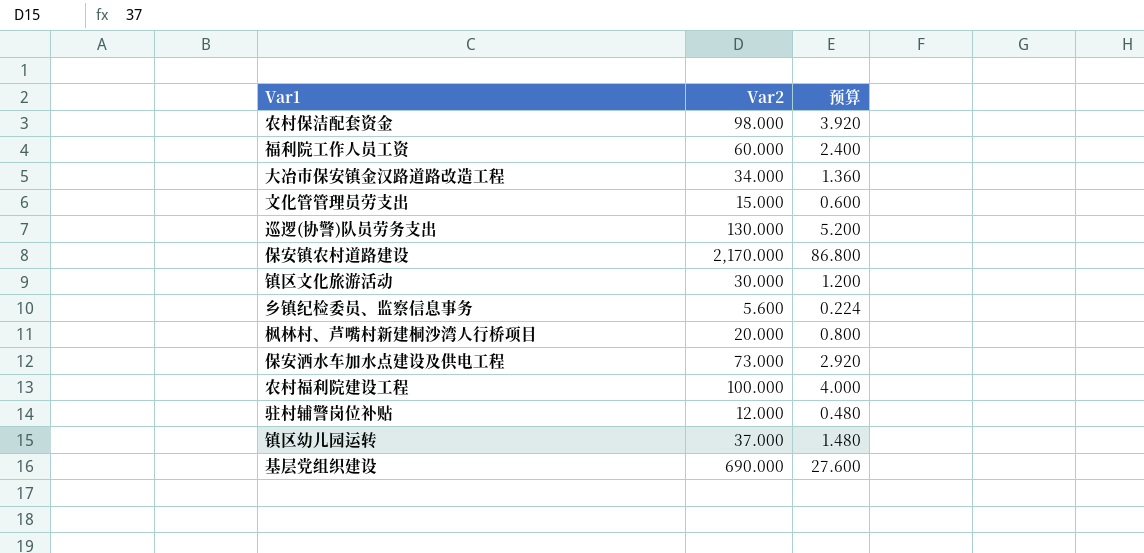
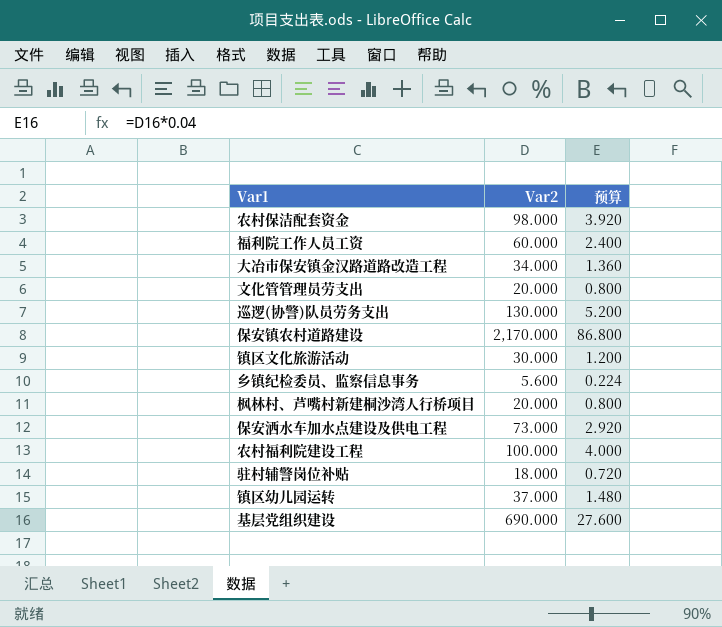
文化管管理员劳支出 | Var2: 15.000 -> 20.000
文化管管理员劳支出 | 预算: 0.600 -> 0.800
驻村辅警岗位补贴 | Var2: 12.000 -> 18.000
驻村辅警岗位补贴 | 预算: 0.480 -> 0.720

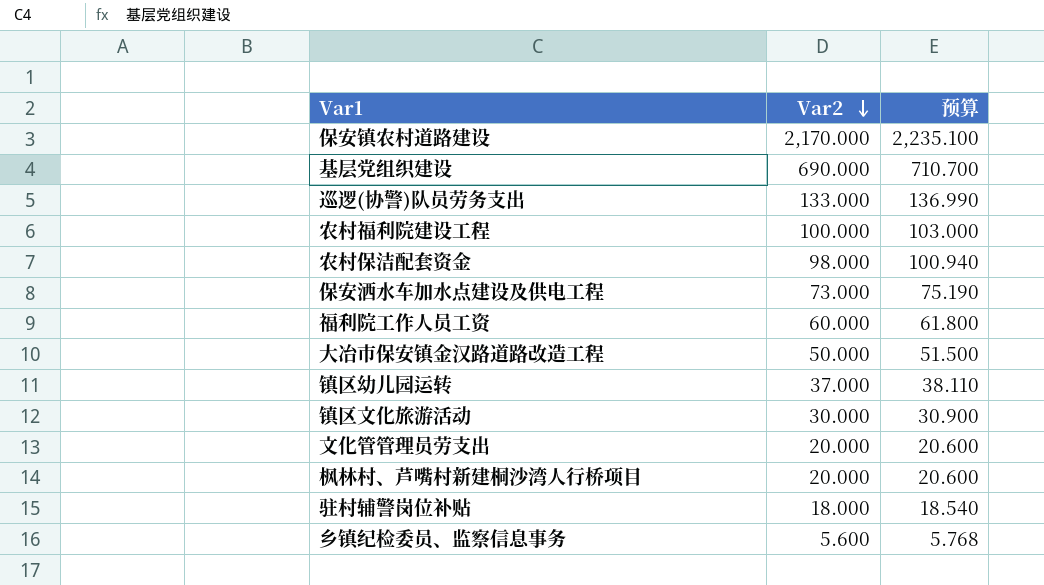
row order: none -> Var2 descending
column 预算 | formula: [Var2] * 0.04 -> [Var2] * 1.03
巡逻(协警)队员劳务支出 | Var2: 130.000 -> 133.000
大冶市保安镇金汉路道路改造工程 | Var2: 34.000 -> 50.000

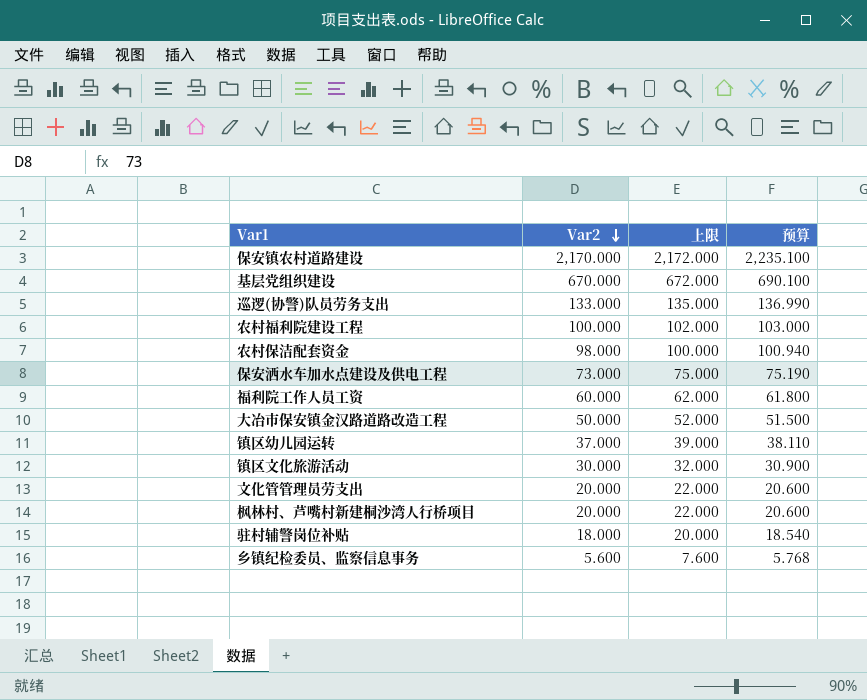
column 上限 | formula: none -> [Var2] + 2
基层党组织建设 | Var2: 690.000 -> 670.000
基层党组织建设 | 预算: 710.700 -> 690.100

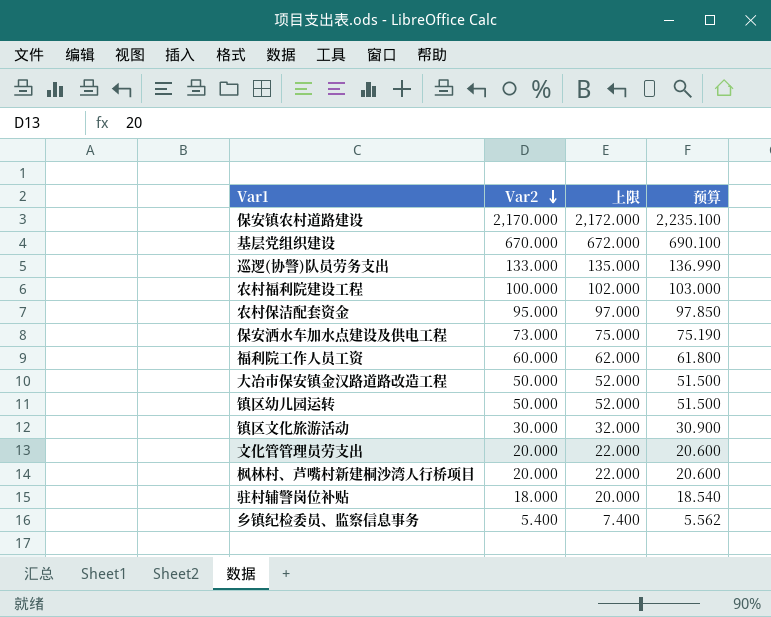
农村保洁配套资金 | Var2: 98.000 -> 95.000
农村保洁配套资金 | 上限: 100.000 -> 97.000
农村保洁配套资金 | 预算: 100.940 -> 97.850
镇区幼儿园运转 | Var2: 37.000 -> 50.000
镇区幼儿园运转 | 上限: 39.000 -> 52.000
镇区幼儿园运转 | 预算: 38.110 -> 51.500
乡镇纪检委员、监察信息事务 | Var2: 5.600 -> 5.400
乡镇纪检委员、监察信息事务 | 上限: 7.600 -> 7.400
乡镇纪检委员、监察信息事务 | 预算: 5.768 -> 5.562

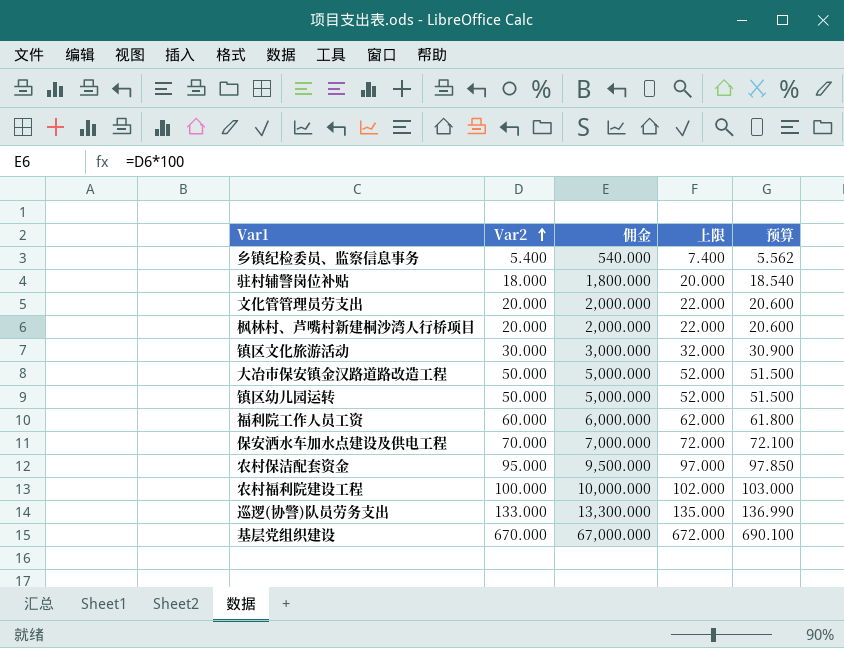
row order: Var2 descending -> Var2 ascending
column 佣金 | formula: none -> [Var2] * 100
row 保安镇农村道路建设: 2,170.000 | 2,172.000 | 2,235.100 -> none
保安洒水车加水点建设及供电工程 | Var2: 73.000 -> 70.000
保安洒水车加水点建设及供电工程 | 上限: 75.000 -> 72.000
保安洒水车加水点建设及供电工程 | 预算: 75.190 -> 72.100

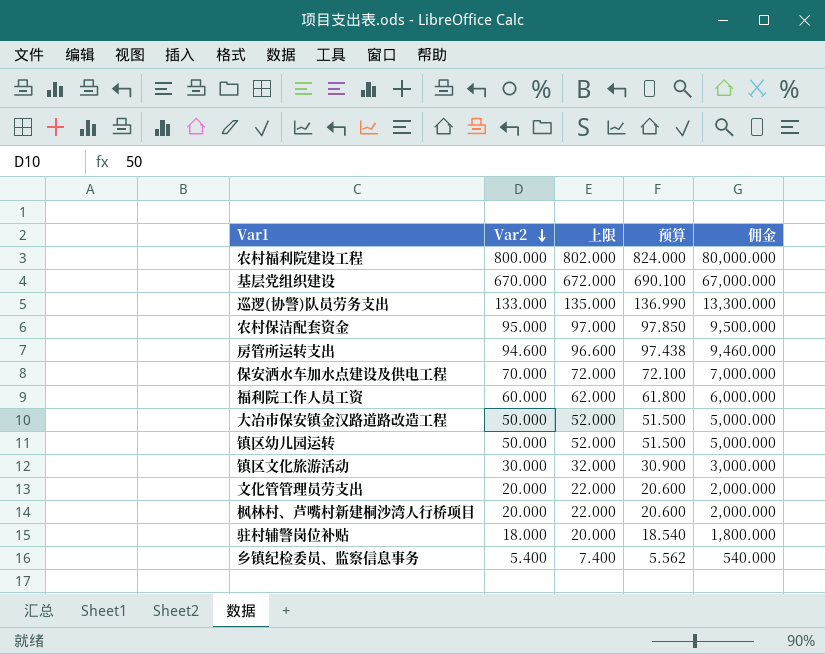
row order: Var2 ascending -> Var2 descending
column 佣金 | position: 3 -> 5
农村福利院建设工程 | Var2: 100.000 -> 800.000
农村福利院建设工程 | 上限: 102.000 -> 802.000
农村福利院建设工程 | 预算: 103.000 -> 824.000
农村福利院建设工程 | 佣金: 10,000.000 -> 80,000.000
row 房管所运转支出: none -> 94.600 | 96.600 | 97.438 | 9,460.000

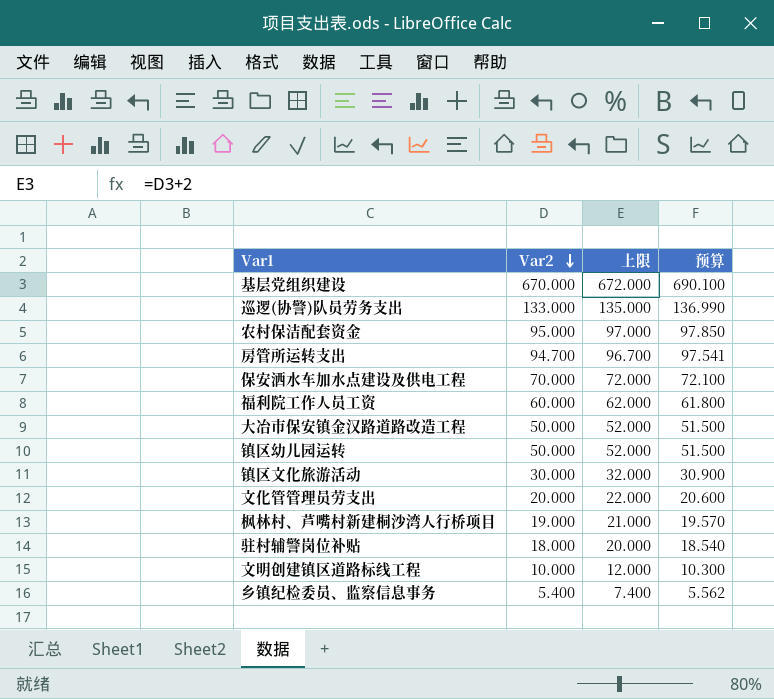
column 佣金 | formula: [Var2] * 100 -> none
row 农村福利院建设工程: 800.000 | 802.000 | 824.000 | 80,000.000 -> none
房管所运转支出 | Var2: 94.600 -> 94.700
房管所运转支出 | 上限: 96.600 -> 96.700
房管所运转支出 | 预算: 97.438 -> 97.541
枫林村、芦嘴村新建桐沙湾人行桥项目 | Var2: 20.000 -> 19.000
枫林村、芦嘴村新建桐沙湾人行桥项目 | 上限: 22.000 -> 21.000
枫林村、芦嘴村新建桐沙湾人行桥项目 | 预算: 20.600 -> 19.570
row 文明创建镇区道路标线工程: none -> 10.000 | 12.000 | 10.300

